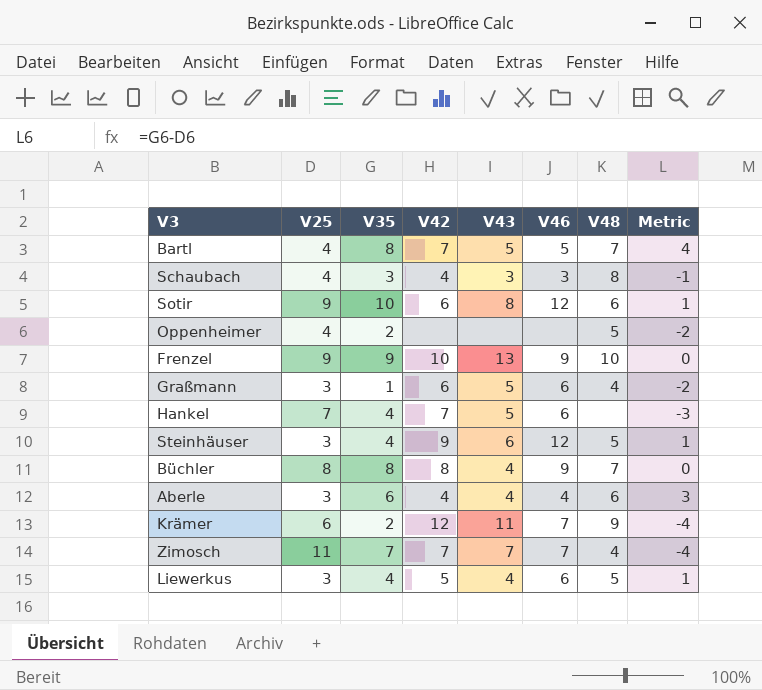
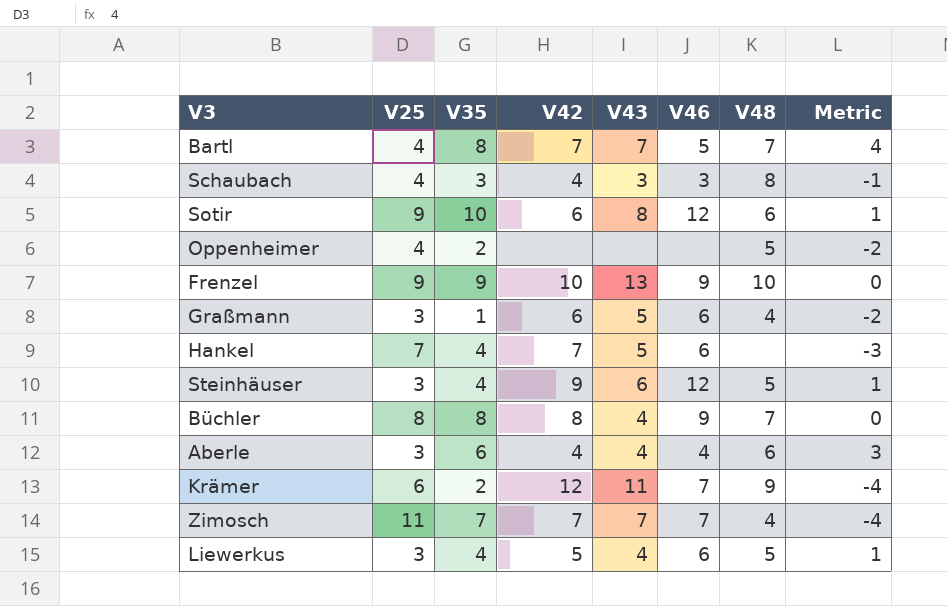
Bartl | V43: 5 -> 7

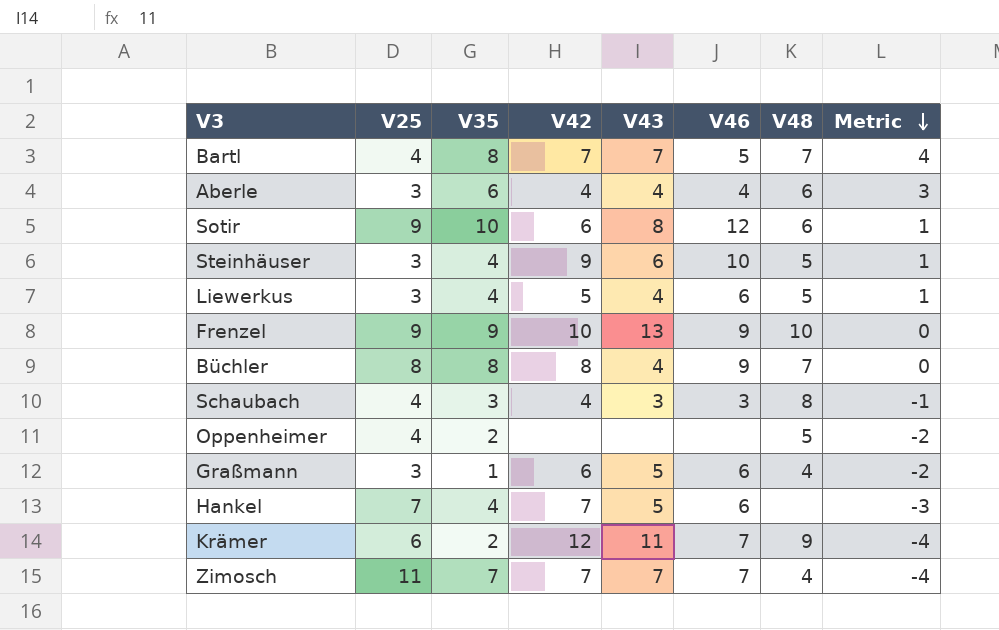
row order: none -> Metric descending
Steinhäuser | V46: 12 -> 10

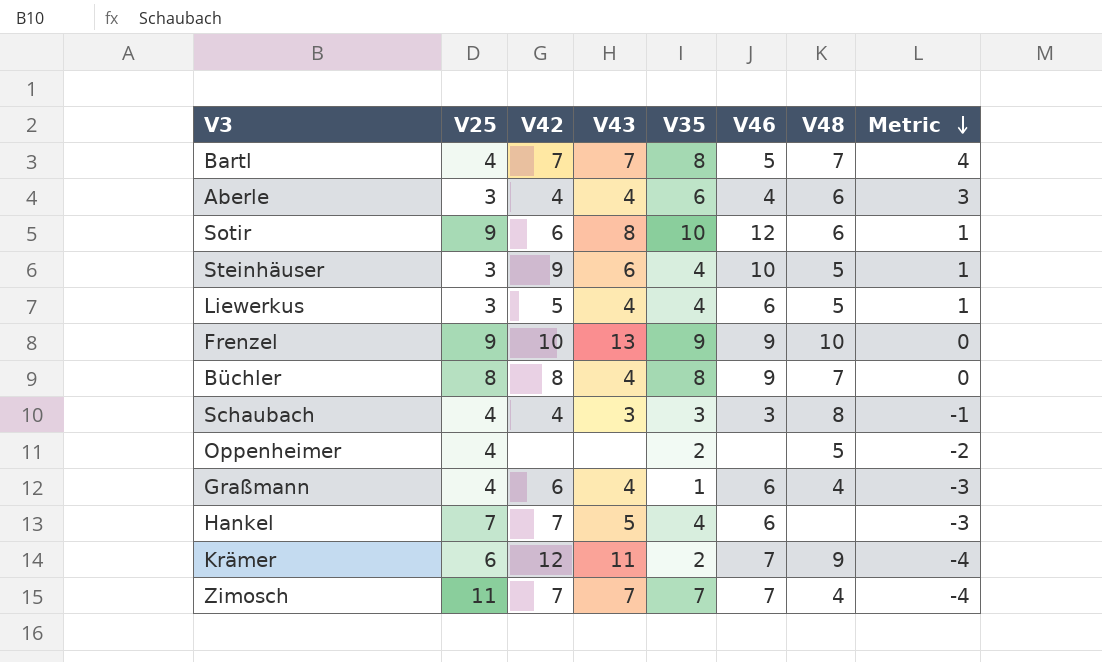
column V35 | position: 3 -> 5
Graßmann | V25: 3 -> 4
Graßmann | V43: 5 -> 4
Graßmann | Metric: -2 -> -3

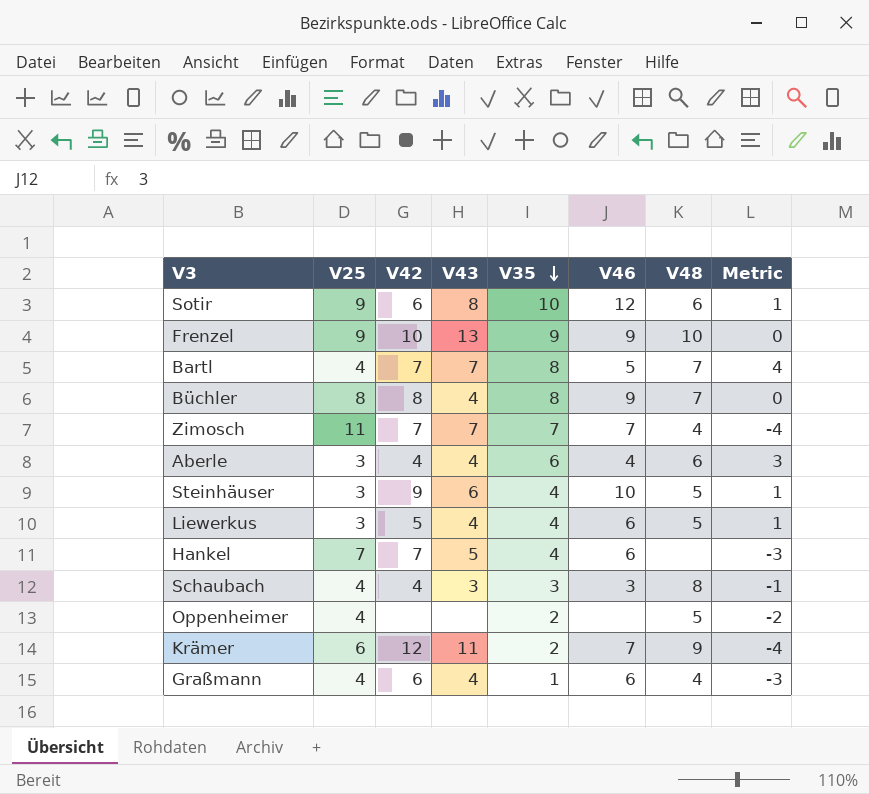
row order: Metric descending -> V35 descending

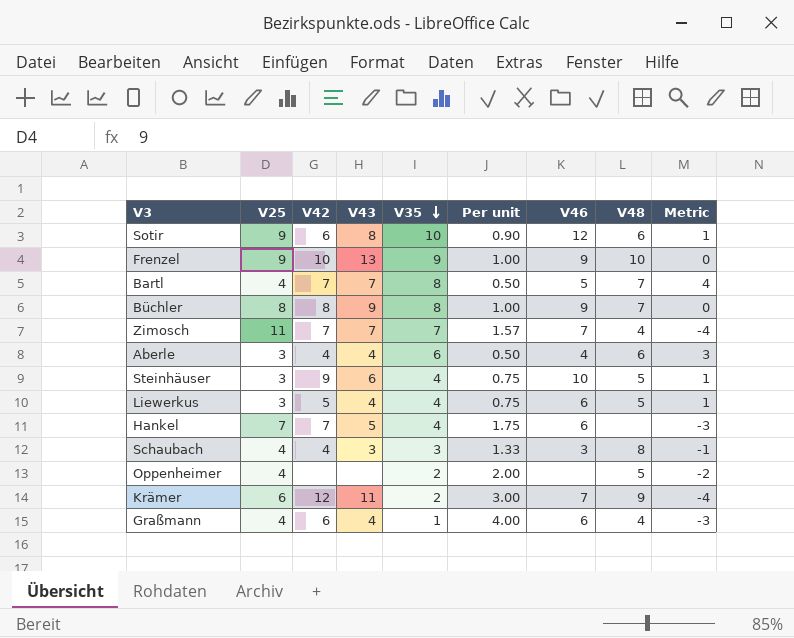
column Per unit | formula: none -> [V25] / [V35]
Büchler | V43: 4 -> 9

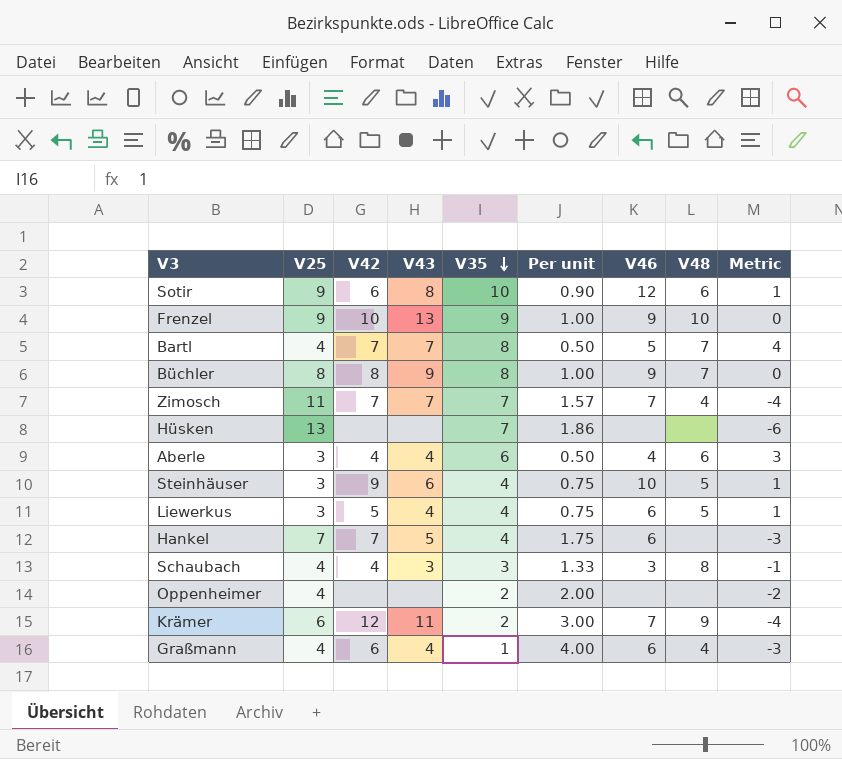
row Hüsken: none -> 13 | none | none | 7 | 1.86 | none | none | -6
Oppenheimer | V48: 5 -> none

